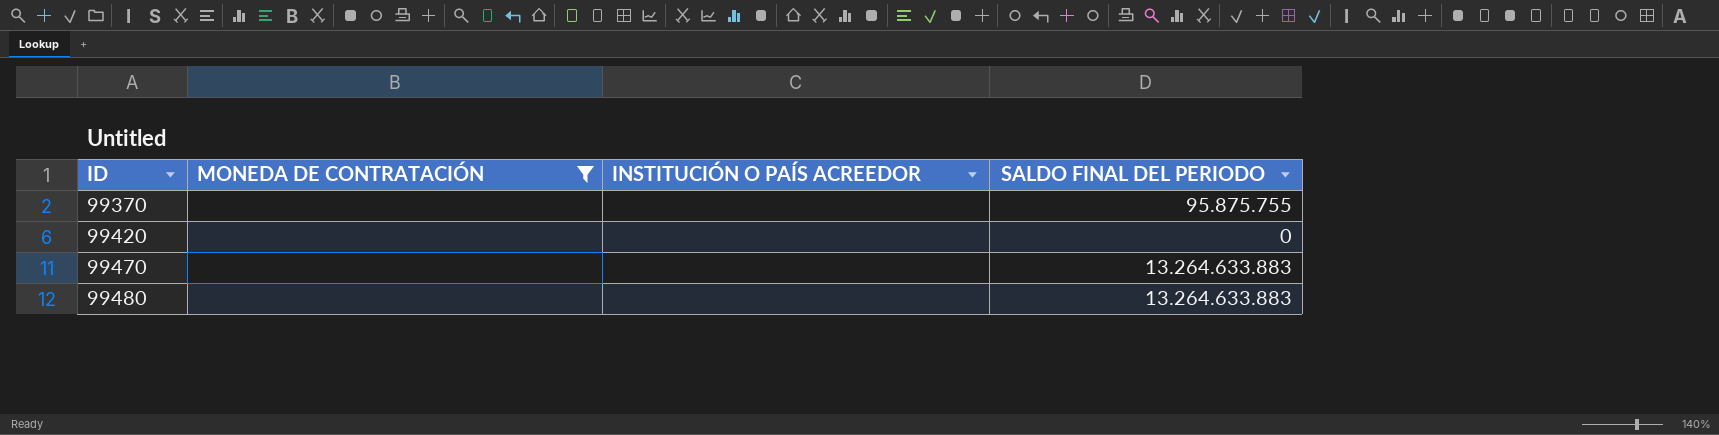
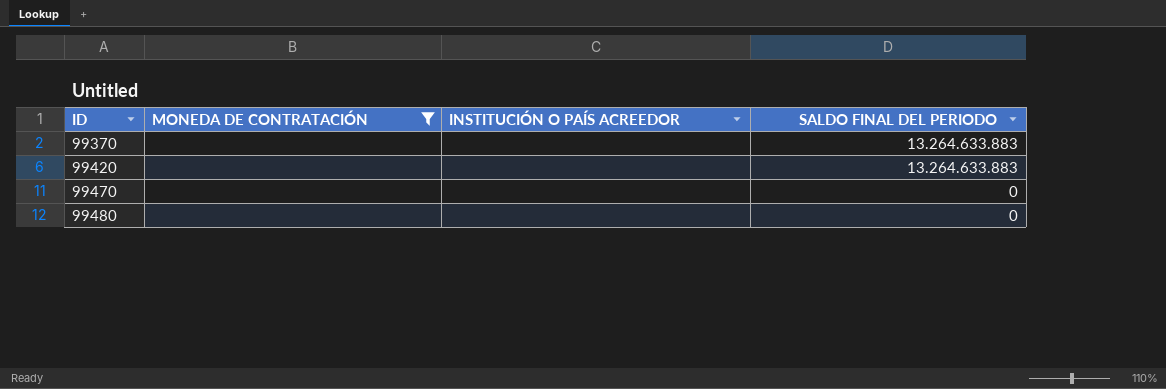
99370 | SALDO FINAL DEL PERIODO: 95.875.755 -> 13.264.633.883
99420 | SALDO FINAL DEL PERIODO: 0 -> 13.264.633.883
99470 | SALDO FINAL DEL PERIODO: 13.264.633.883 -> 0
99480 | SALDO FINAL DEL PERIODO: 13.264.633.883 -> 0

